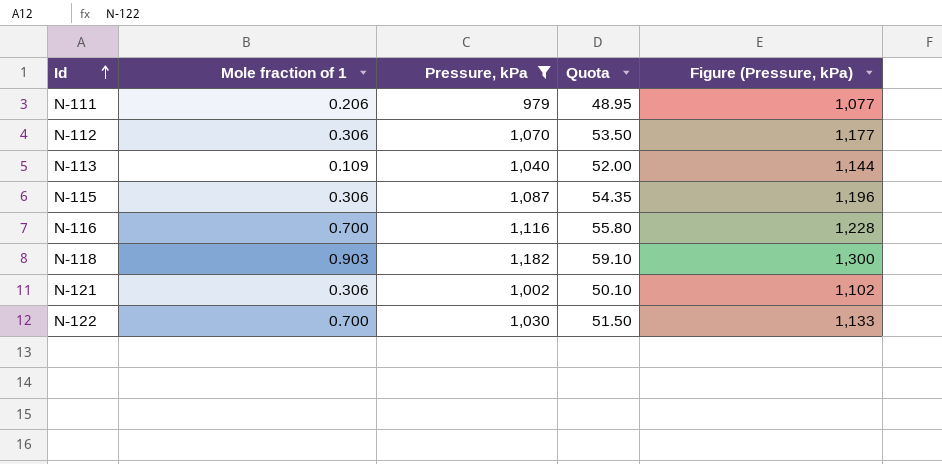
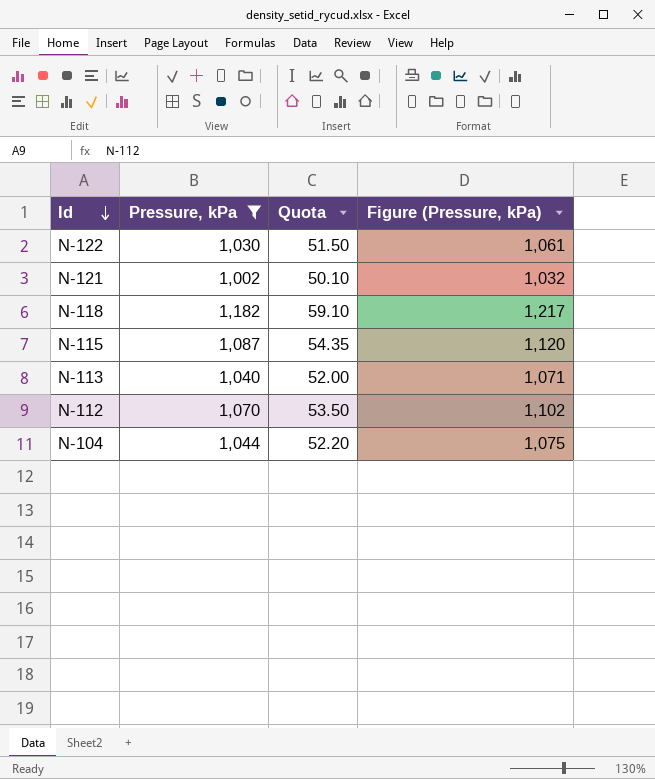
row order: Id ascending -> Id descending
column Mole fraction of 1 | position: 2 -> none
column Figure (Pressure, kPa) | formula: [Pressure, kPa] * 1.1 -> [Pressure, kPa] * 1.03
row N-111: 0.206 | 979 | 48.95 | 1,077 -> none
row N-116: 0.700 | 1,116 | 55.80 | 1,228 -> none
row N-104: none -> 1,044 | 52.20 | 1,075

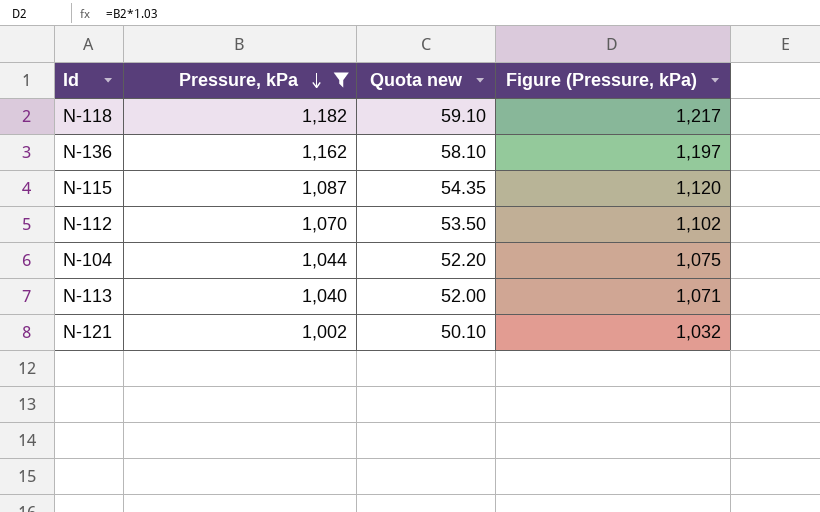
row order: Id descending -> Pressure, kPa descending
column name: Quota -> Quota new
row N-122: 1,030 | 51.50 | 1,061 -> none
row N-136: none -> 1,162 | 58.10 | 1,197

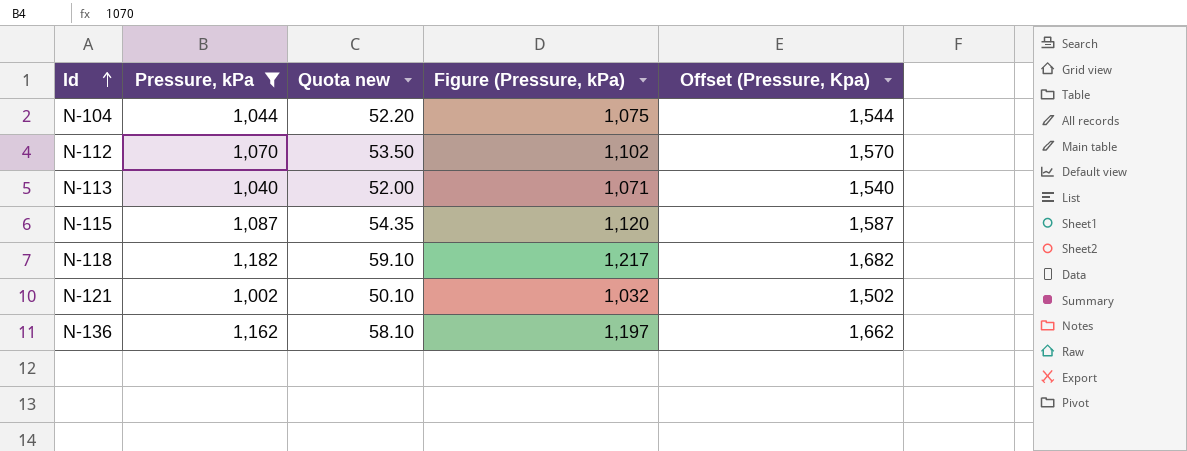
row order: Pressure, kPa descending -> Id ascending
column Offset (Pressure, Kpa) | formula: none -> [Pressure, kPa] + 500

